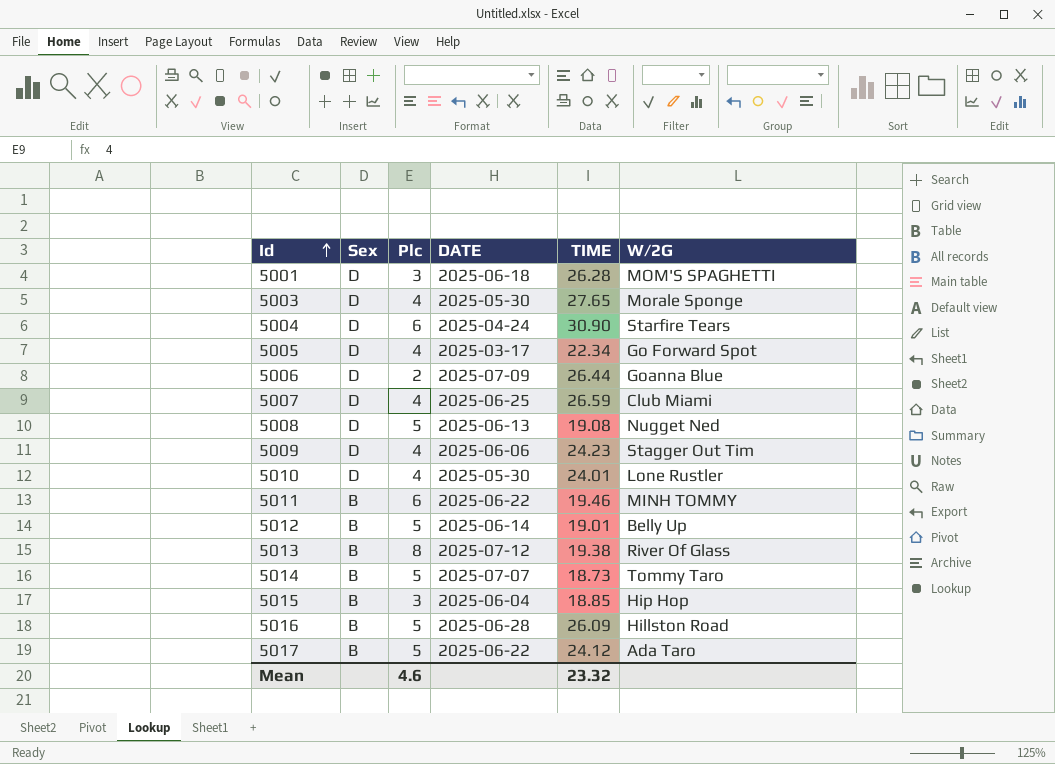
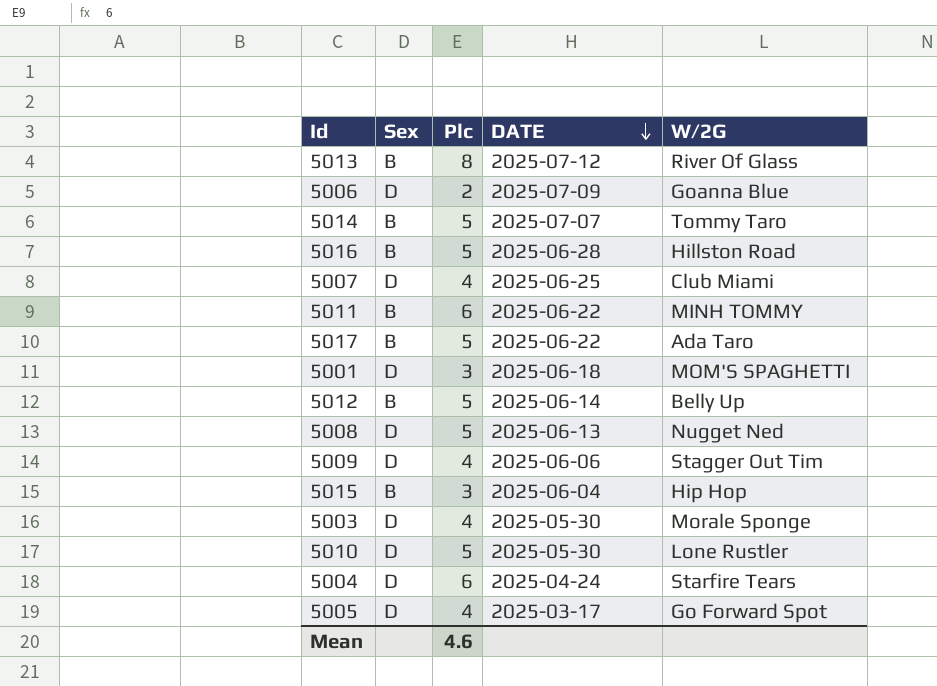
row order: Id ascending -> DATE descending
column TIME | position: 5 -> none
5010 | Plc: 4 -> 5

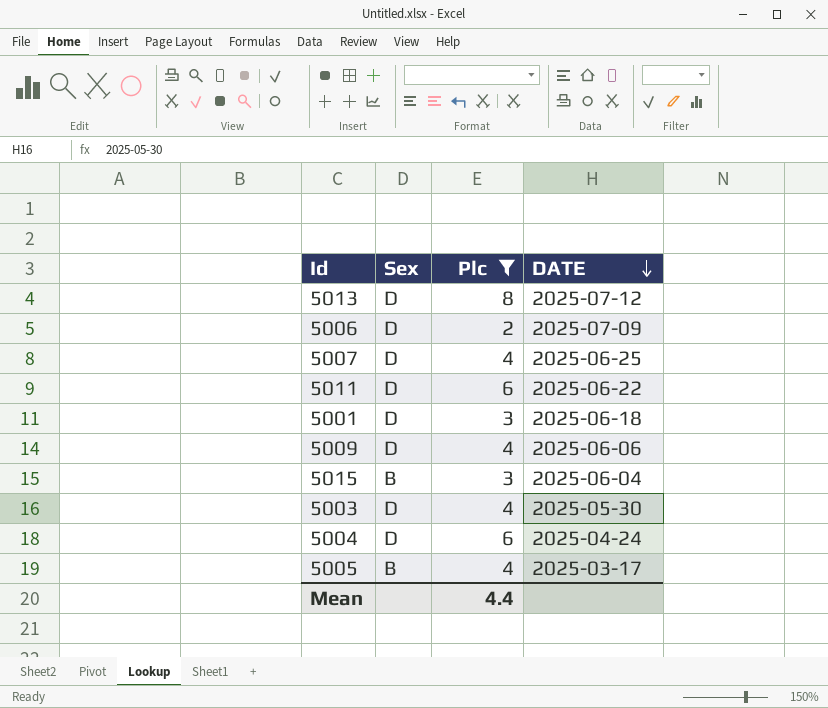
filter: none -> Plc != 5
column W/2G | position: 5 -> none
5013 | Sex: B -> D
5011 | Sex: B -> D
5005 | Sex: D -> B
Mean | Plc: 4.6 -> 4.4

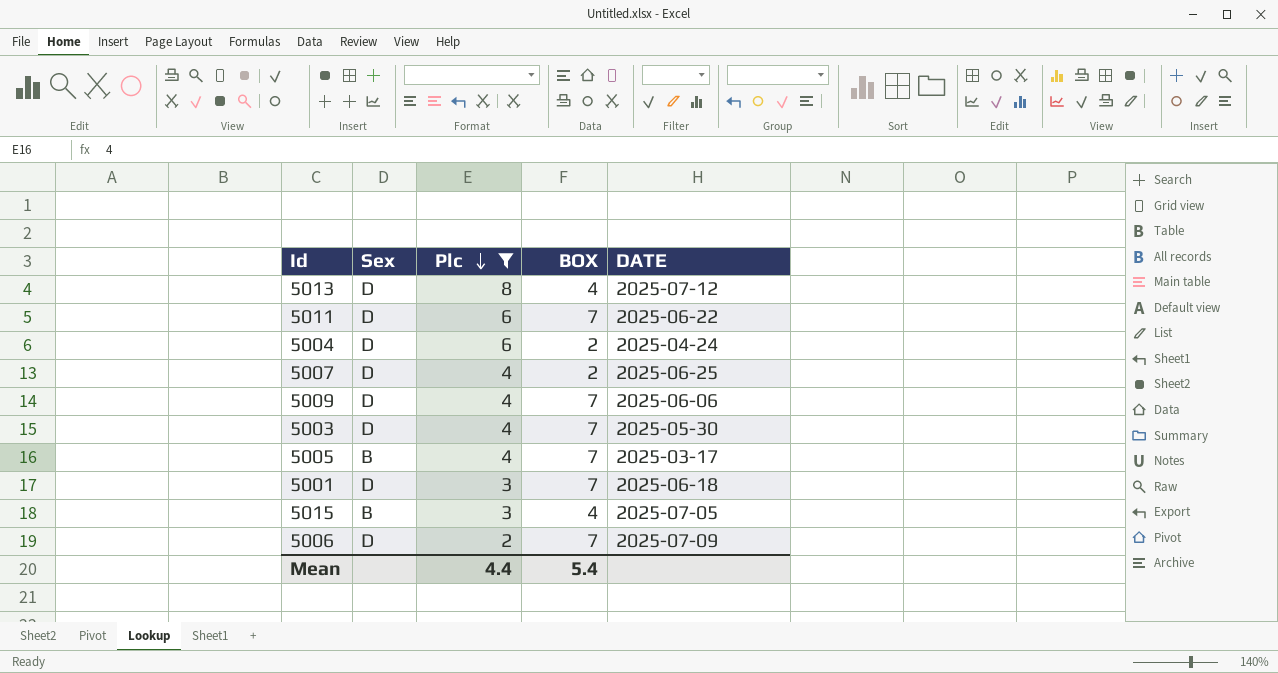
row order: DATE descending -> Plc descending
column BOX | position: none -> 4
5015 | DATE: 2025-06-04 -> 2025-07-05

